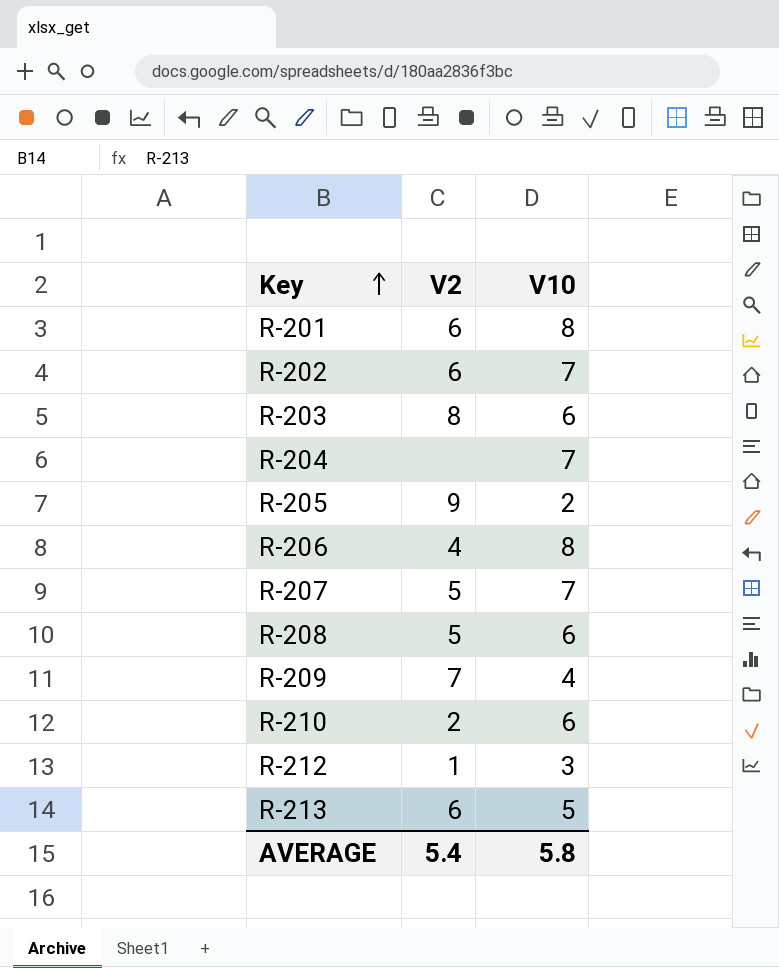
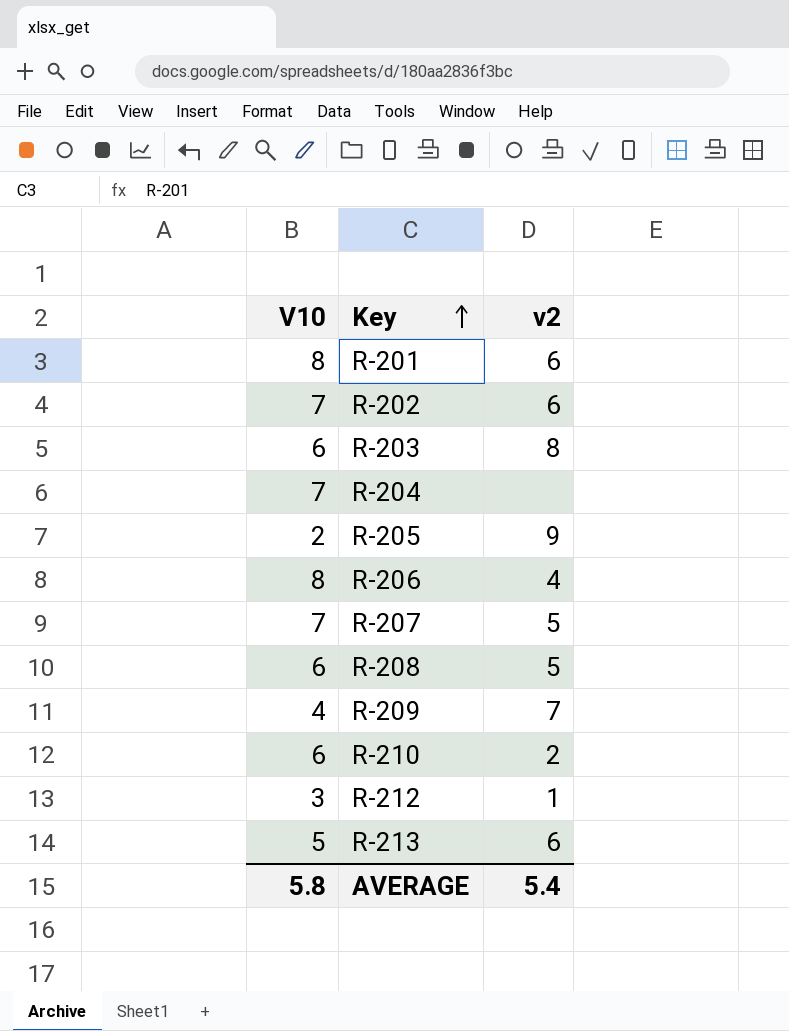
column V10 | position: 3 -> 1
column name: V2 -> v2

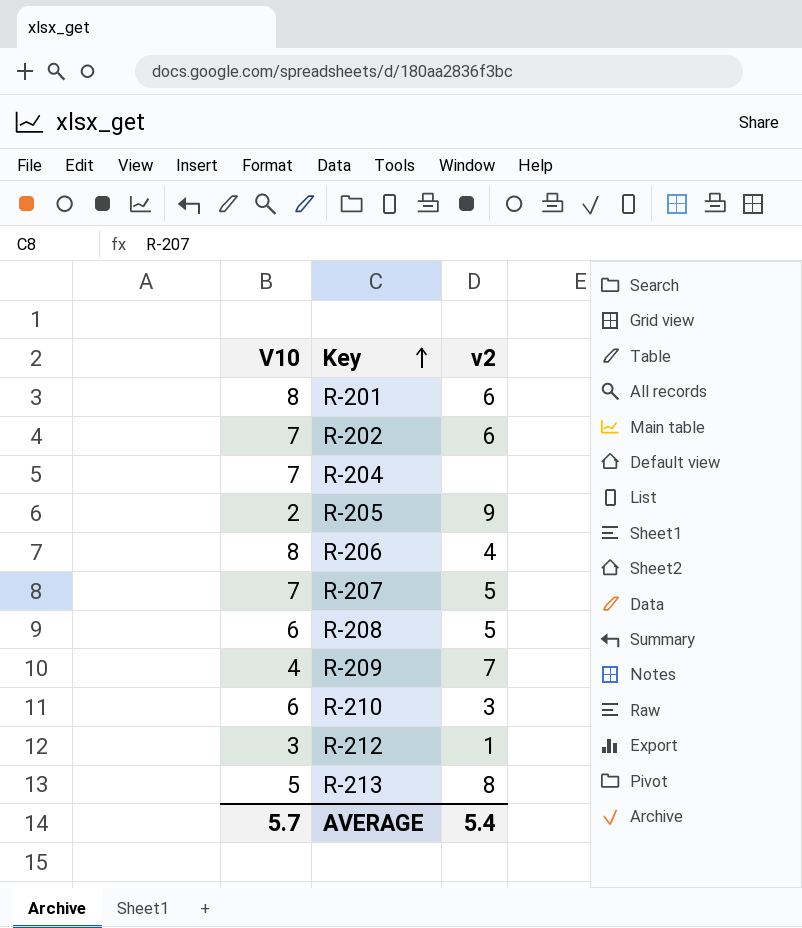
row R-203: 6 | 8 -> none
R-210 | v2: 2 -> 3
R-213 | v2: 6 -> 8
AVERAGE | V10: 5.8 -> 5.7

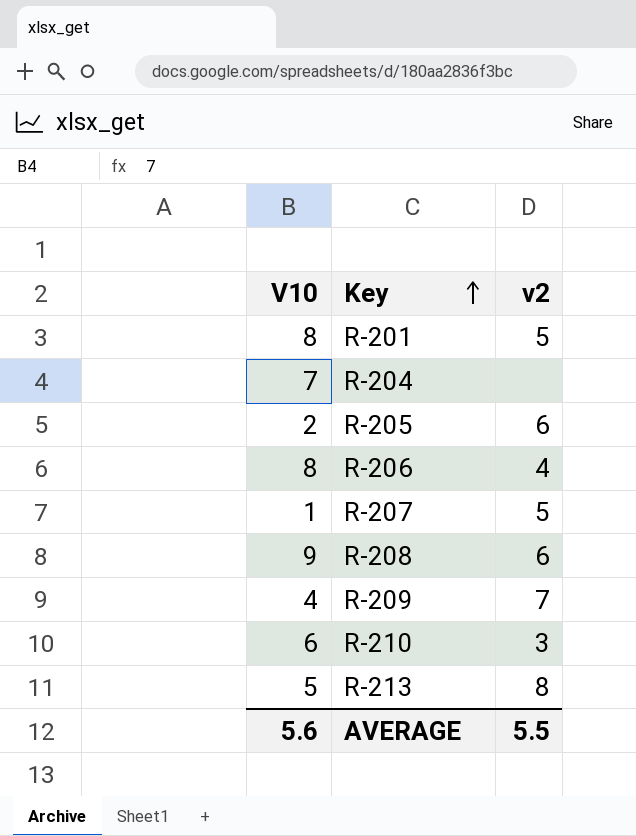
row R-202: 7 | 6 -> none
row R-212: 3 | 1 -> none
R-201 | v2: 6 -> 5
R-205 | v2: 9 -> 6
R-207 | V10: 7 -> 1
R-208 | V10: 6 -> 9
R-208 | v2: 5 -> 6
AVERAGE | V10: 5.7 -> 5.6
AVERAGE | v2: 5.4 -> 5.5

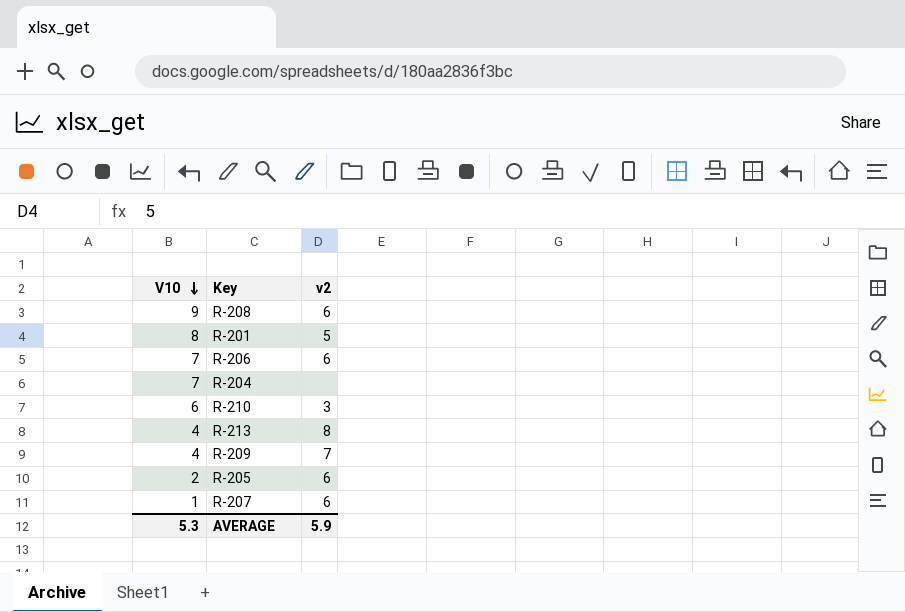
row order: Key ascending -> V10 descending
R-206 | V10: 8 -> 7
R-206 | v2: 4 -> 6
R-213 | V10: 5 -> 4
R-207 | v2: 5 -> 6
AVERAGE | V10: 5.6 -> 5.3
AVERAGE | v2: 5.5 -> 5.9

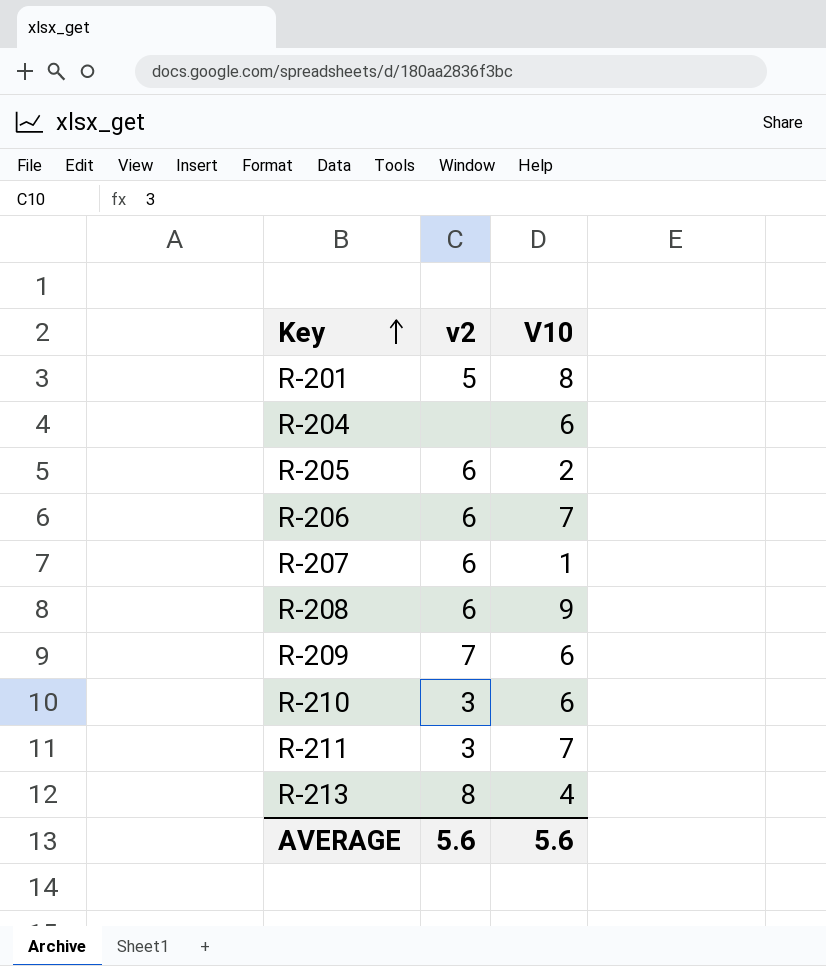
row order: V10 descending -> Key ascending
column V10 | position: 1 -> 3
R-204 | V10: 7 -> 6
R-209 | V10: 4 -> 6
row R-211: none -> 3 | 7
AVERAGE | v2: 5.9 -> 5.6
AVERAGE | V10: 5.3 -> 5.6

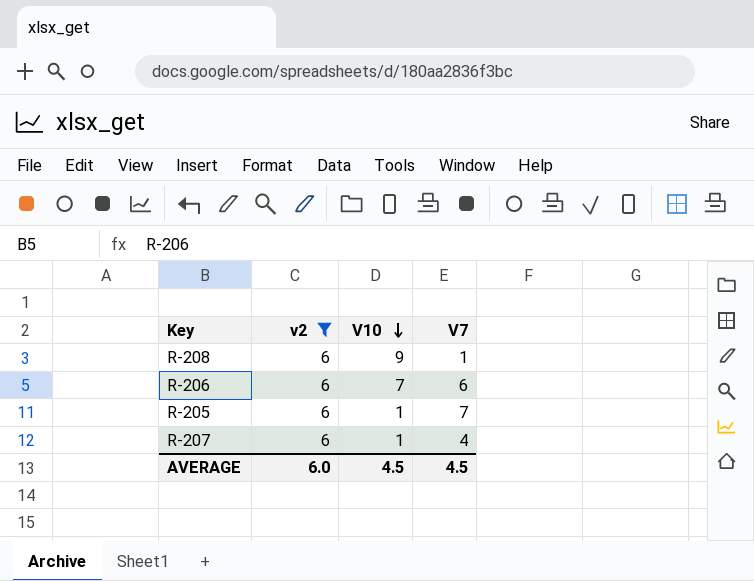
filter: none -> v2 = 6
row order: Key ascending -> V10 descending
column V7 | position: none -> 4
R-205 | V10: 2 -> 1
AVERAGE | v2: 5.6 -> 6.0
AVERAGE | V10: 5.6 -> 4.5

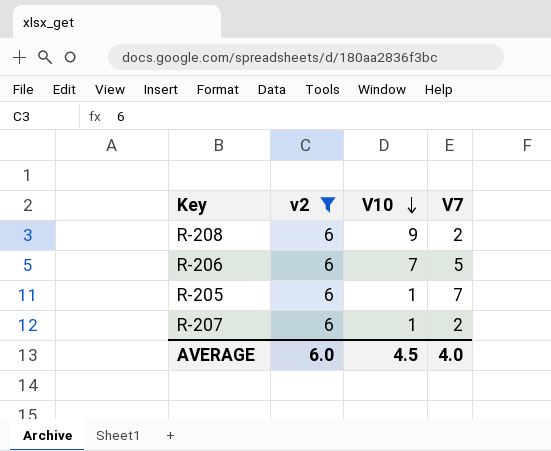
R-208 | V7: 1 -> 2
R-206 | V7: 6 -> 5
R-207 | V7: 4 -> 2
AVERAGE | V7: 4.5 -> 4.0

